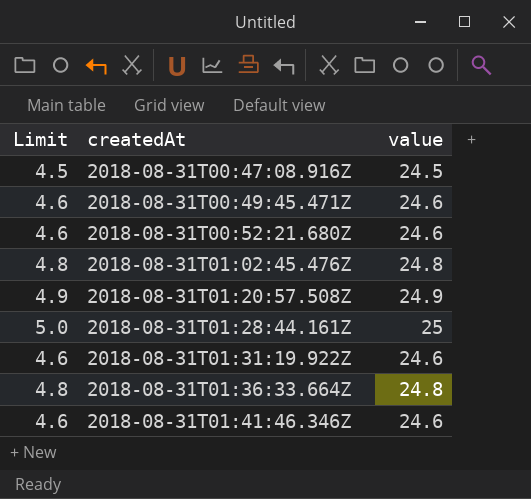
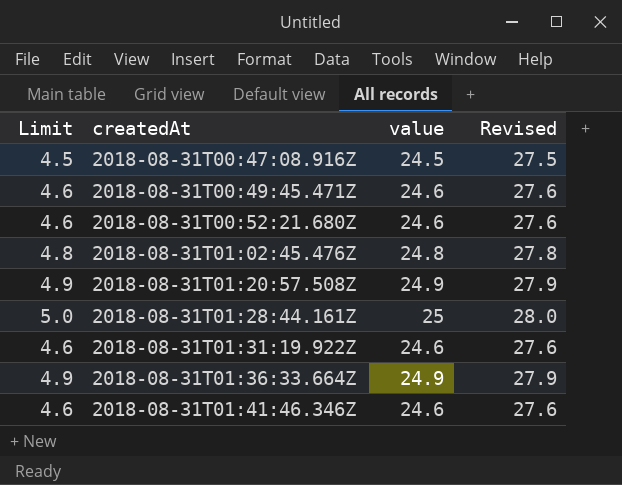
column Revised | formula: none -> [value] + 3
2018-08-31T01:36:33.664Z | Limit: 4.8 -> 4.9
2018-08-31T01:36:33.664Z | value: 24.8 -> 24.9

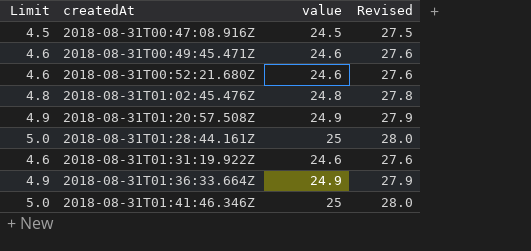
2018-08-31T01:41:46.346Z | Limit: 4.6 -> 5.0
2018-08-31T01:41:46.346Z | value: 24.6 -> 25
2018-08-31T01:41:46.346Z | Revised: 27.6 -> 28.0

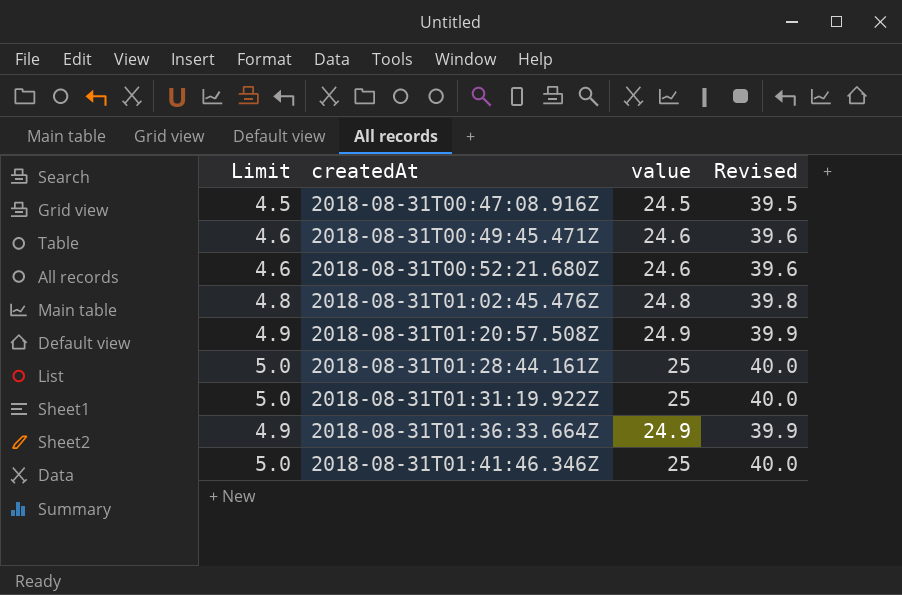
column Revised | formula: [value] + 3 -> [value] + 15
2018-08-31T01:31:19.922Z | Limit: 4.6 -> 5.0
2018-08-31T01:31:19.922Z | value: 24.6 -> 25

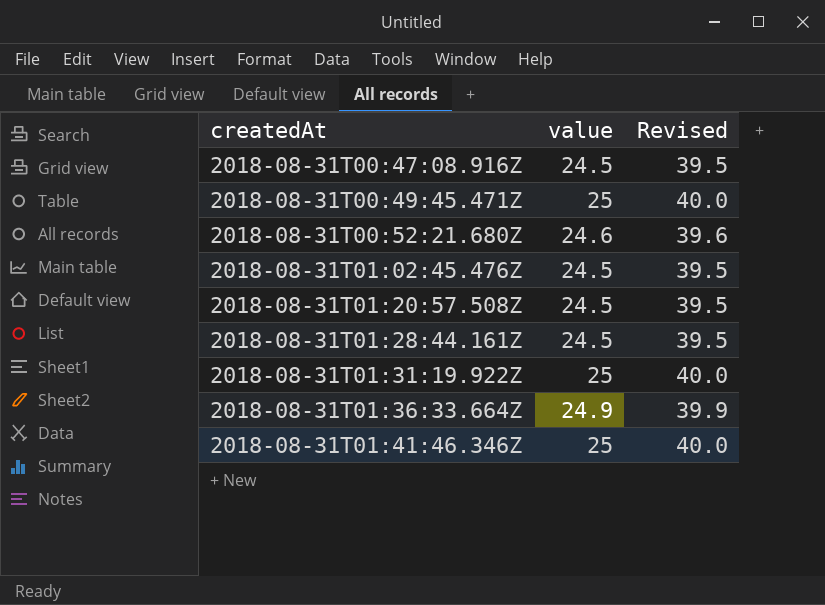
column Limit | formula: [value] - 20 -> none
2018-08-31T00:49:45.471Z | value: 24.6 -> 25
2018-08-31T00:49:45.471Z | Revised: 39.6 -> 40.0
2018-08-31T01:02:45.476Z | value: 24.8 -> 24.5
2018-08-31T01:02:45.476Z | Revised: 39.8 -> 39.5
2018-08-31T01:20:57.508Z | value: 24.9 -> 24.5
2018-08-31T01:20:57.508Z | Revised: 39.9 -> 39.5
2018-08-31T01:28:44.161Z | value: 25 -> 24.5
2018-08-31T01:28:44.161Z | Revised: 40.0 -> 39.5

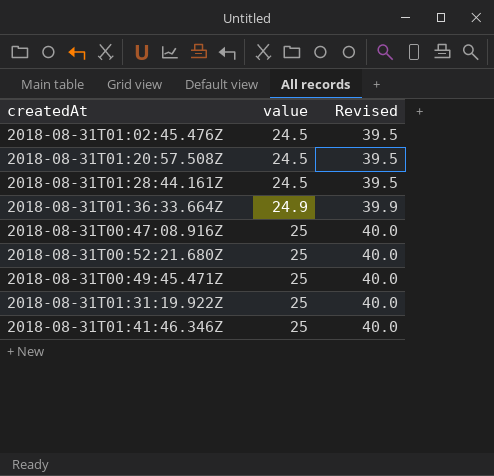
row order: createdAt ascending -> value ascending
2018-08-31T00:47:08.916Z | value: 24.5 -> 25
2018-08-31T00:47:08.916Z | Revised: 39.5 -> 40.0
2018-08-31T00:52:21.680Z | value: 24.6 -> 25
2018-08-31T00:52:21.680Z | Revised: 39.6 -> 40.0

